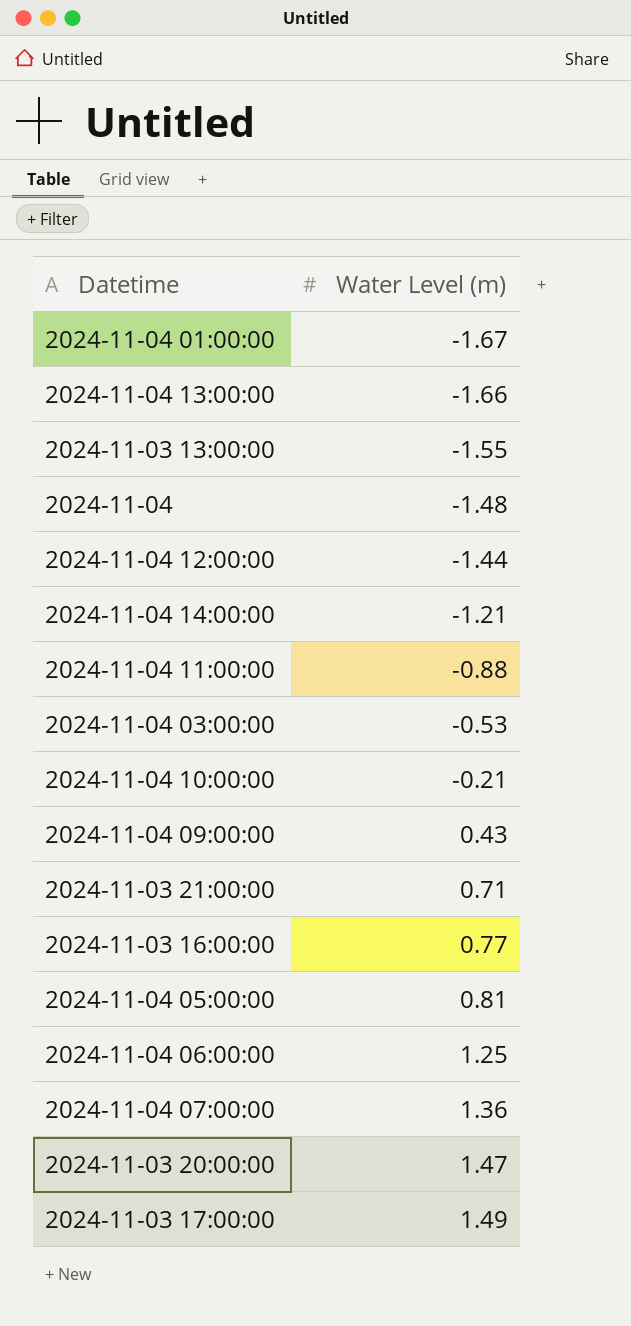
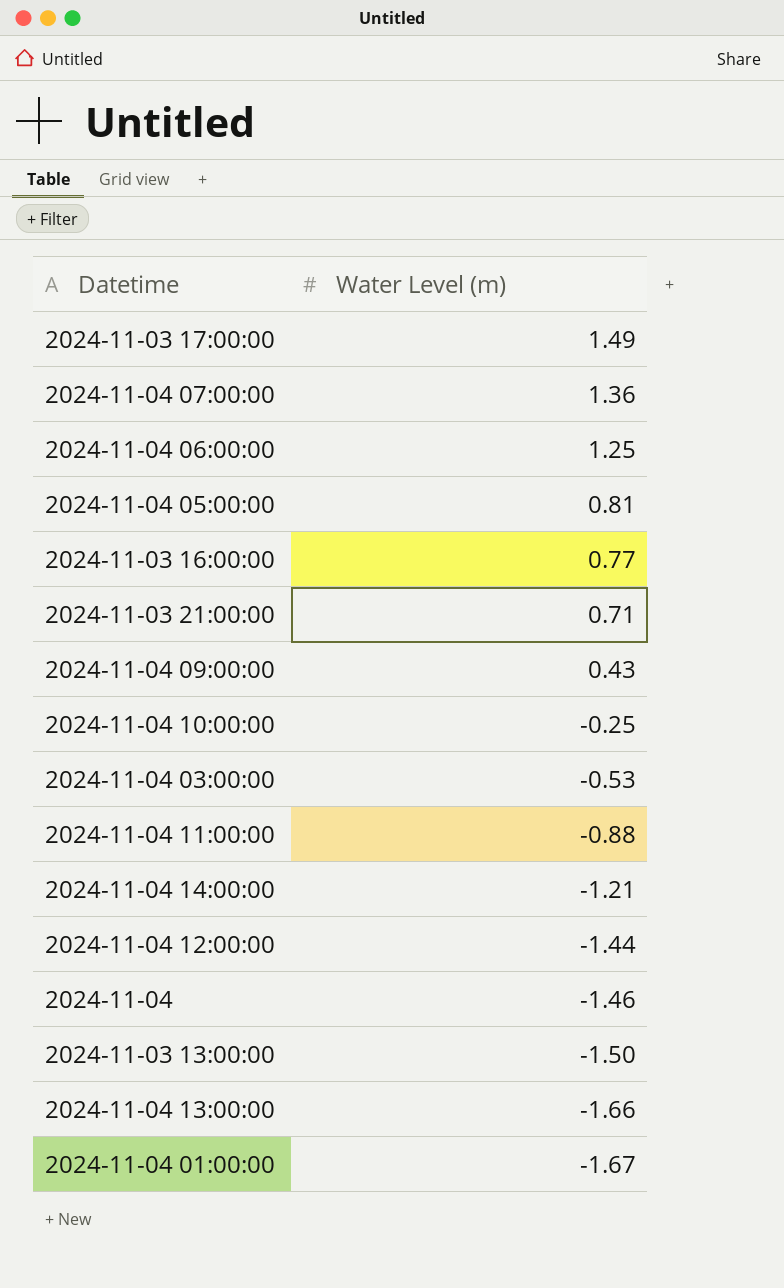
row order: Water Level (m) ascending -> Water Level (m) descending
row 2024-11-03 20:00:00: 1.47 -> none
2024-11-04 10:00:00 | Water Level (m): -0.21 -> -0.25
2024-11-04 | Water Level (m): -1.48 -> -1.46
2024-11-03 13:00:00 | Water Level (m): -1.55 -> -1.50

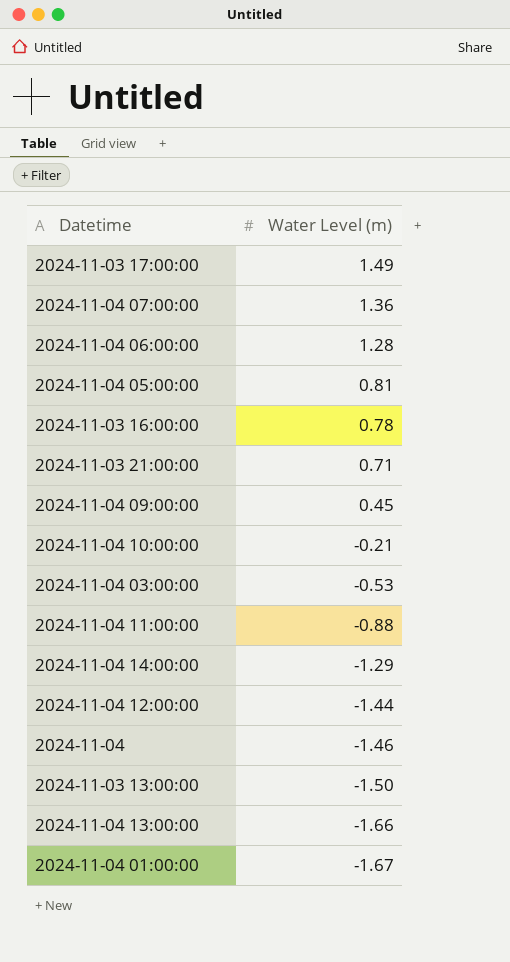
2024-11-04 06:00:00 | Water Level (m): 1.25 -> 1.28
2024-11-03 16:00:00 | Water Level (m): 0.77 -> 0.78
2024-11-04 09:00:00 | Water Level (m): 0.43 -> 0.45
2024-11-04 10:00:00 | Water Level (m): -0.25 -> -0.21
2024-11-04 14:00:00 | Water Level (m): -1.21 -> -1.29

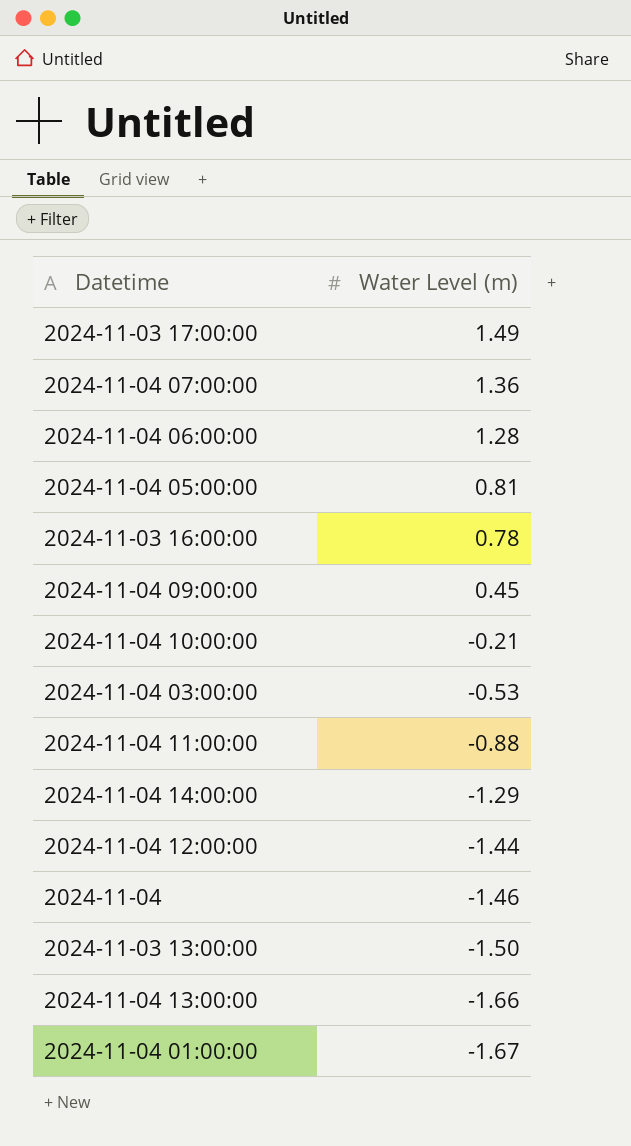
row 2024-11-03 21:00:00: 0.71 -> none

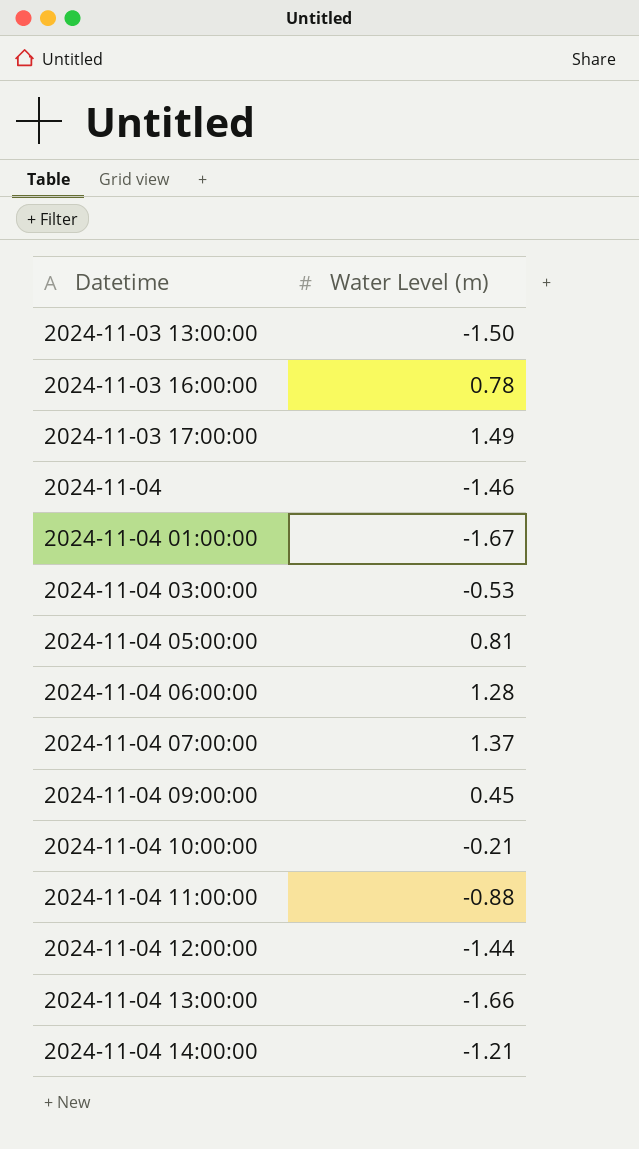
row order: Water Level (m) descending -> Datetime ascending
2024-11-04 07:00:00 | Water Level (m): 1.36 -> 1.37
2024-11-04 14:00:00 | Water Level (m): -1.29 -> -1.21

